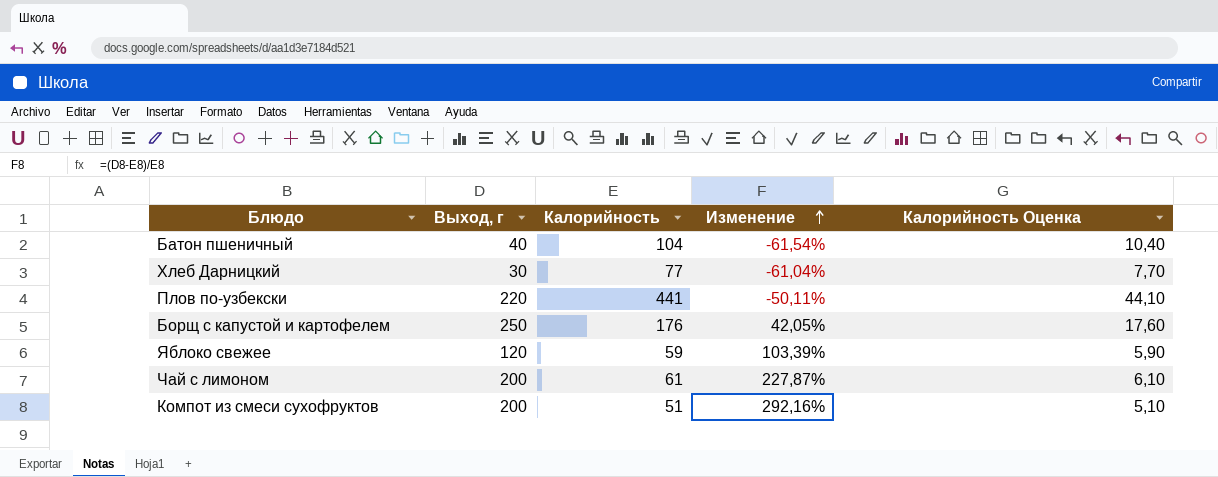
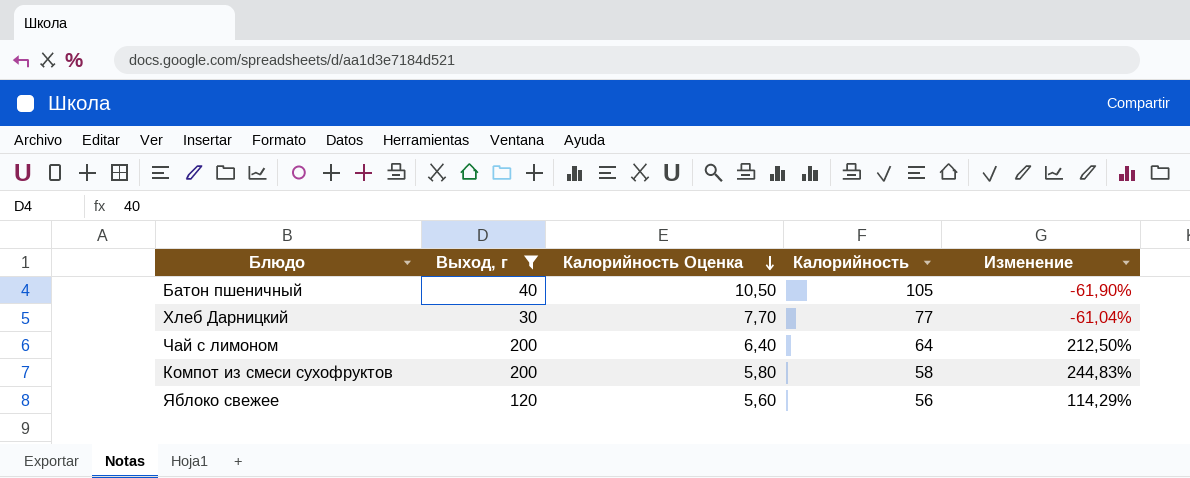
filter: none -> Выход, г <= 200
row order: Изменение ascending -> Калорийность Оценка descending
column Калорийность Оценка | position: 5 -> 3
Батон пшеничный | Калорийность Оценка: 10,40 -> 10,50
Батон пшеничный | Калорийность: 104 -> 105
Батон пшеничный | Изменение: -61,54% -> -61,90%
Чай с лимоном | Калорийность Оценка: 6,10 -> 6,40
Чай с лимоном | Калорийность: 61 -> 64
Чай с лимоном | Изменение: 227,87% -> 212,50%
Компот из смеси сухофруктов | Калорийность Оценка: 5,10 -> 5,80
Компот из смеси сухофруктов | Калорийность: 51 -> 58
Компот из смеси сухофруктов | Изменение: 292,16% -> 244,83%
Яблоко свежее | Калорийность Оценка: 5,90 -> 5,60
Яблоко свежее | Калорийность: 59 -> 56
Яблоко свежее | Изменение: 103,39% -> 114,29%

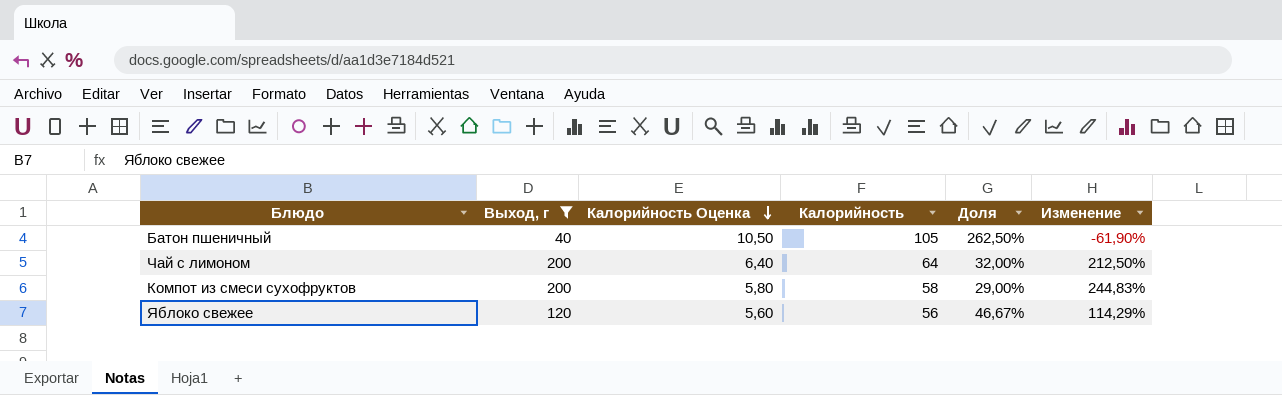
column Доля | formula: none -> [Калорийность] / [Выход, г]
row Хлеб Дарницкий: 30 | 7,70 | 77 | -61,04% -> none

